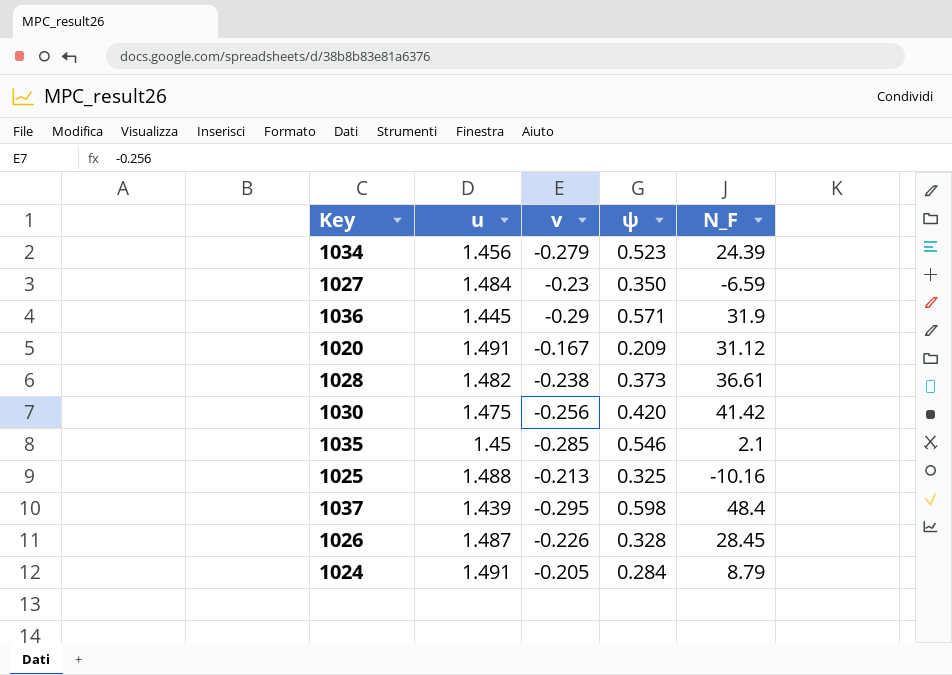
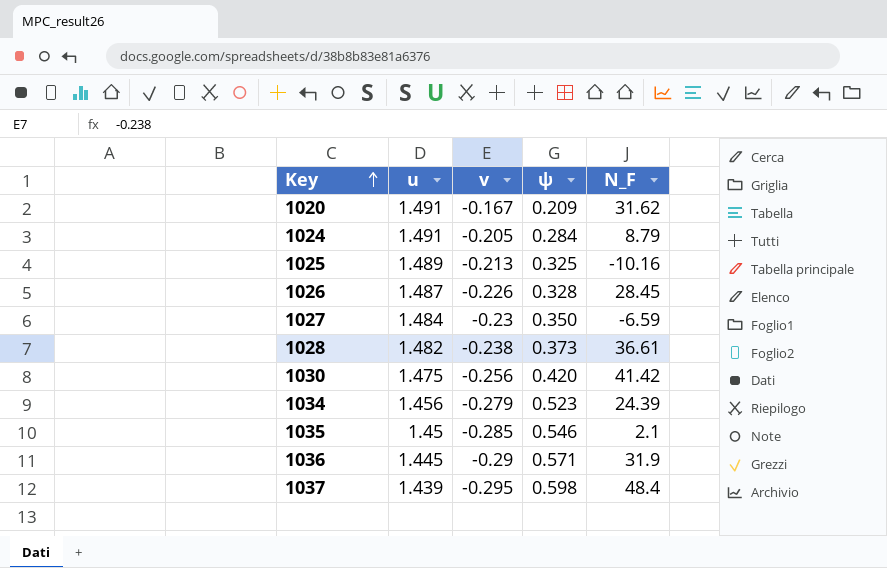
row order: none -> Key ascending
1020 | N_F: 31.12 -> 31.62
1025 | u: 1.488 -> 1.489

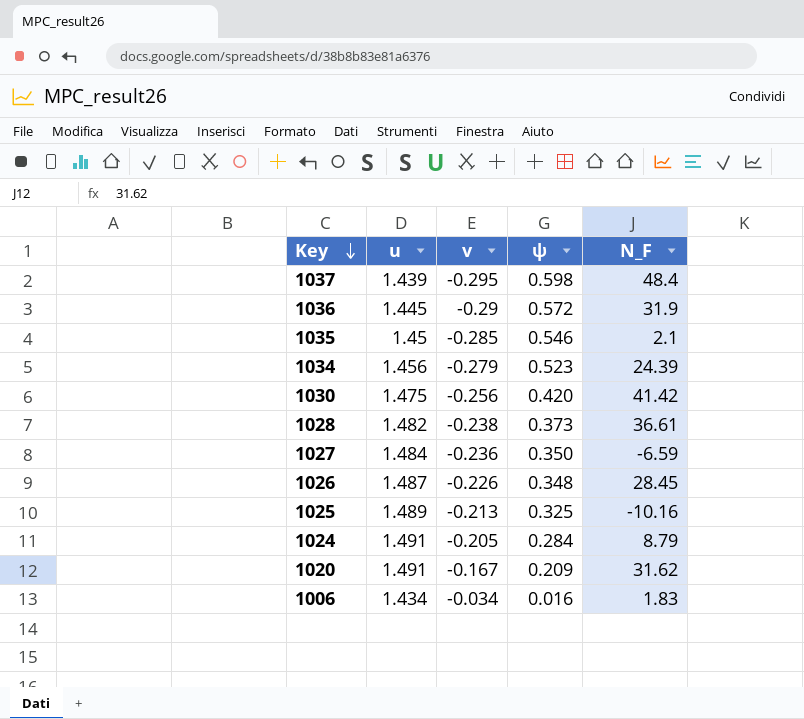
row order: Key ascending -> Key descending
1036 | ψ: 0.571 -> 0.572
1027 | v: -0.23 -> -0.236
1026 | ψ: 0.328 -> 0.348
row 1006: none -> 1.434 | -0.034 | 0.016 | 1.83

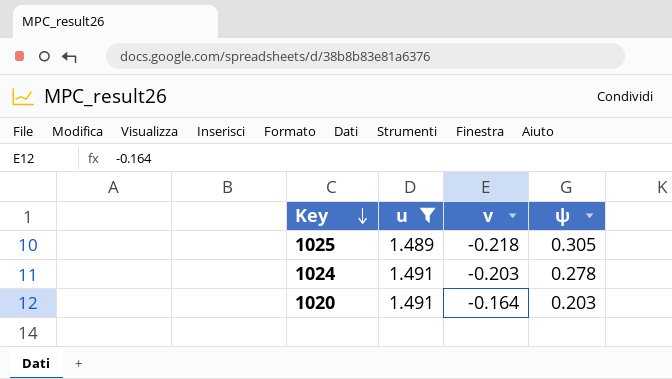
filter: none -> u >= 1.489
column N_F | position: 5 -> none
1025 | v: -0.213 -> -0.218
1025 | ψ: 0.325 -> 0.305
1024 | v: -0.205 -> -0.203
1024 | ψ: 0.284 -> 0.278
1020 | v: -0.167 -> -0.164
1020 | ψ: 0.209 -> 0.203

